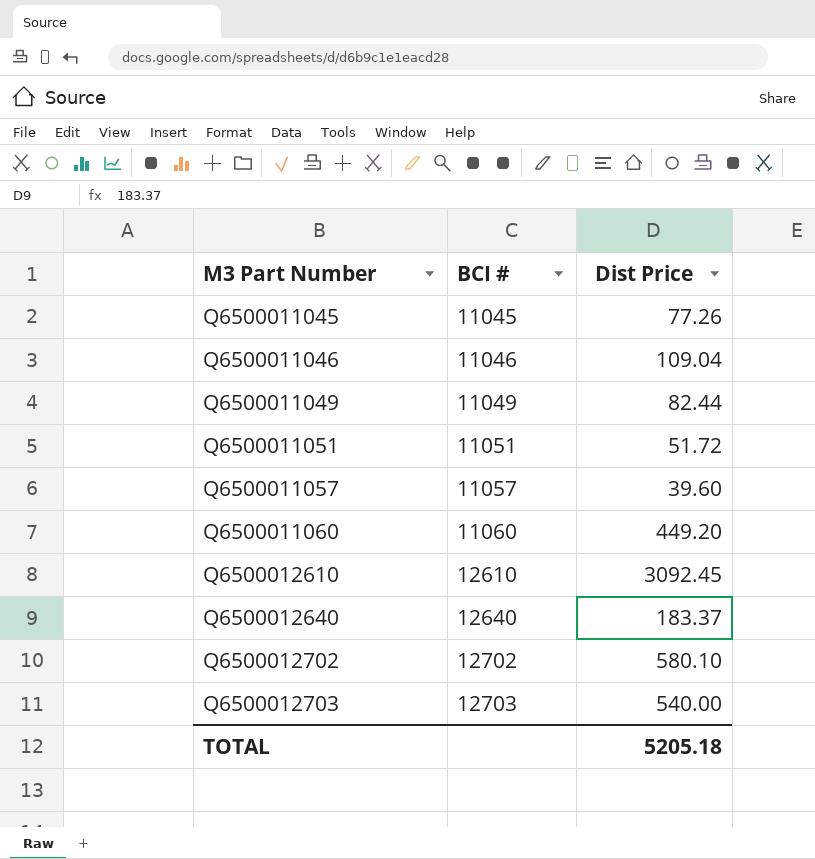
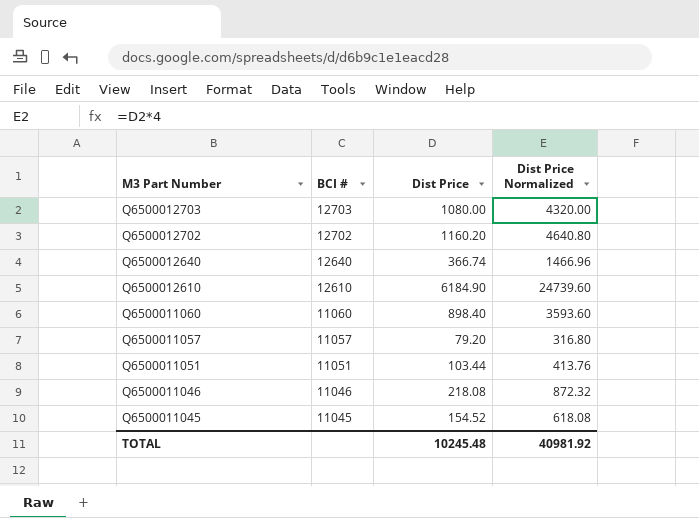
row order: M3 Part Number ascending -> M3 Part Number descending
column Dist Price Normalized | formula: none -> [Dist Price] * 4
row Q6500011049: 11049 | 82.44 -> none
Q6500012703 | Dist Price: 540.00 -> 1080.00
Q6500012702 | Dist Price: 580.10 -> 1160.20
Q6500012640 | Dist Price: 183.37 -> 366.74
Q6500012610 | Dist Price: 3092.45 -> 6184.90
Q6500011060 | Dist Price: 449.20 -> 898.40
Q6500011057 | Dist Price: 39.60 -> 79.20
Q6500011051 | Dist Price: 51.72 -> 103.44
Q6500011046 | Dist Price: 109.04 -> 218.08
Q6500011045 | Dist Price: 77.26 -> 154.52
TOTAL | Dist Price: 5205.18 -> 10245.48

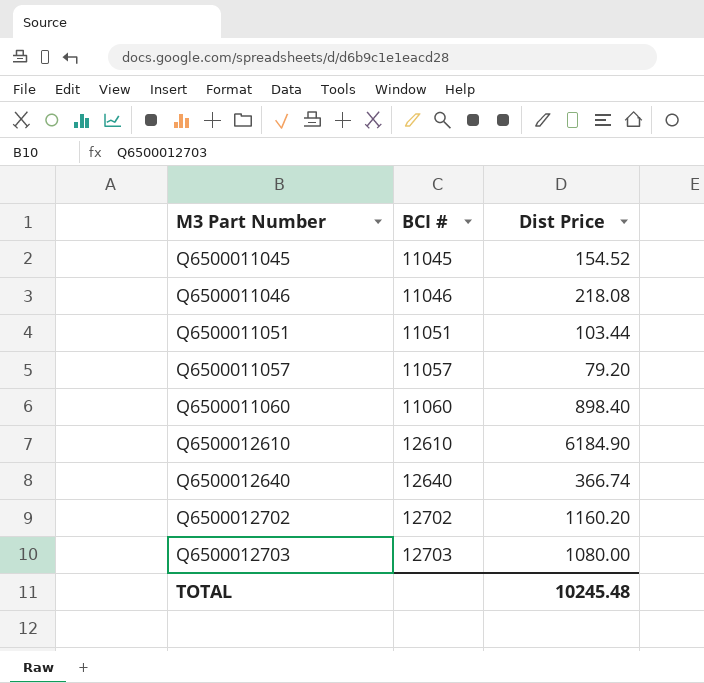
row order: M3 Part Number descending -> M3 Part Number ascending
column Dist Price Normalized | formula: [Dist Price] * 4 -> none

